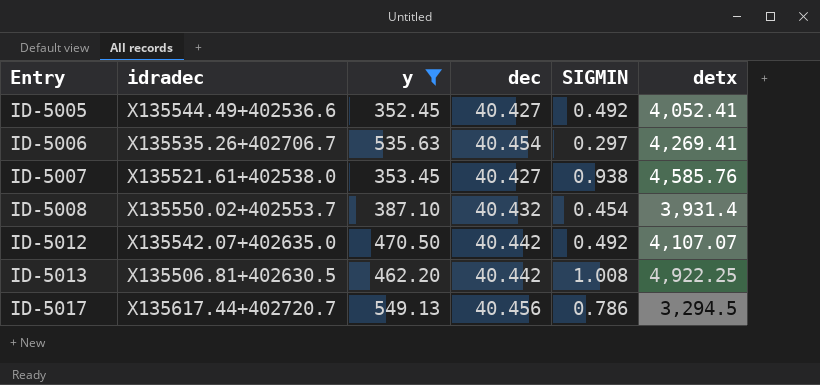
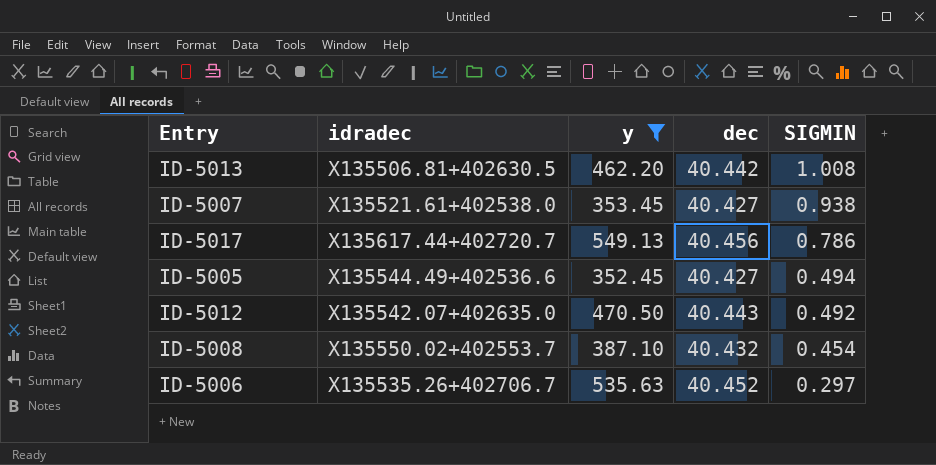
row order: Entry ascending -> SIGMIN descending
column detx | position: 6 -> none
ID-5005 | SIGMIN: 0.492 -> 0.494
ID-5012 | dec: 40.442 -> 40.443
ID-5006 | dec: 40.454 -> 40.452

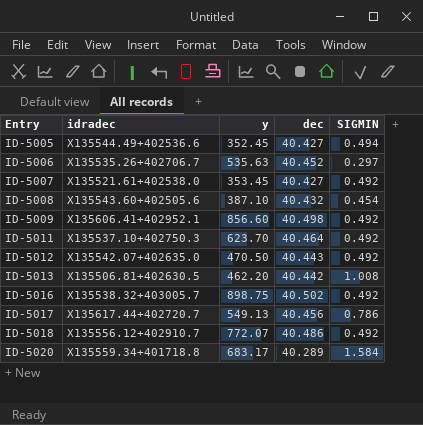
filter: y <= 549.13 -> none
row order: SIGMIN descending -> Entry ascending
ID-5007 | SIGMIN: 0.938 -> 0.492
ID-5008 | idradec: X135550.02+402553.7 -> X135543.60+402505.6

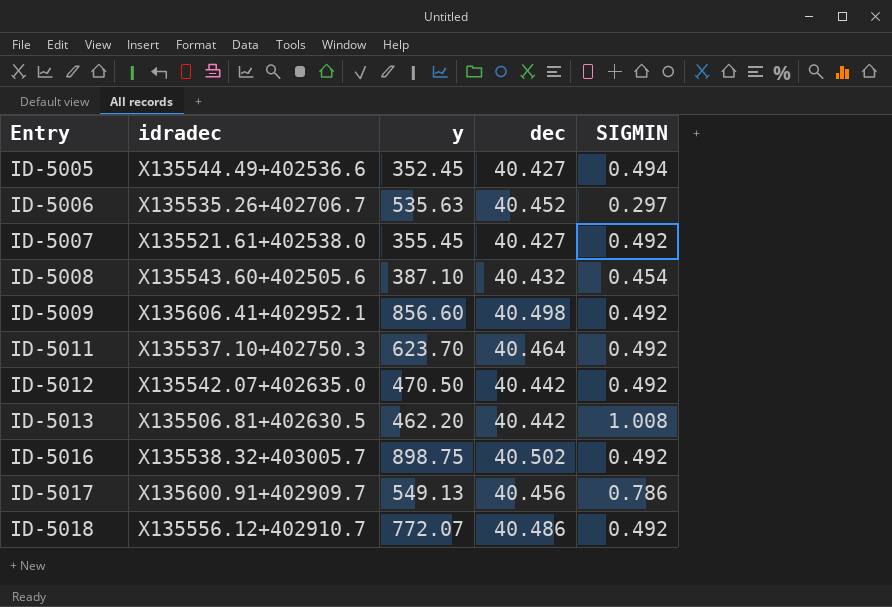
row ID-5020: X135559.34+401718.8 | 683.17 | 40.289 | 1.584 -> none
ID-5007 | y: 353.45 -> 355.45
ID-5012 | dec: 40.443 -> 40.442
ID-5017 | idradec: X135617.44+402720.7 -> X135600.91+402909.7

